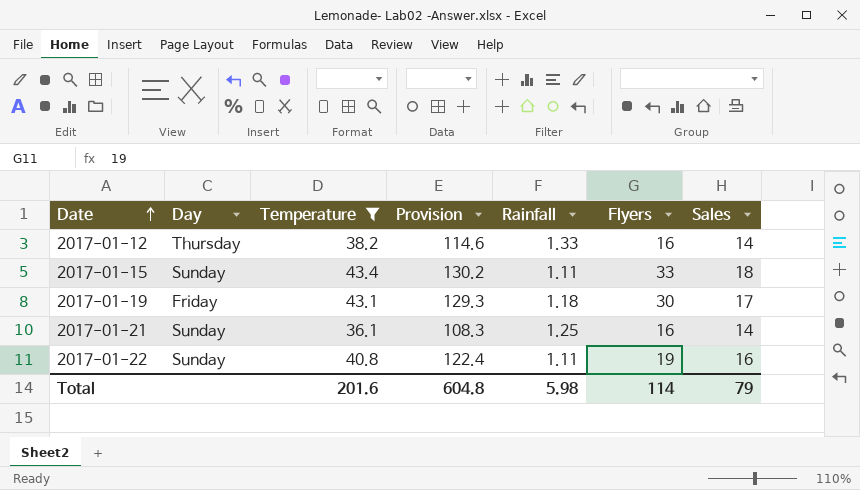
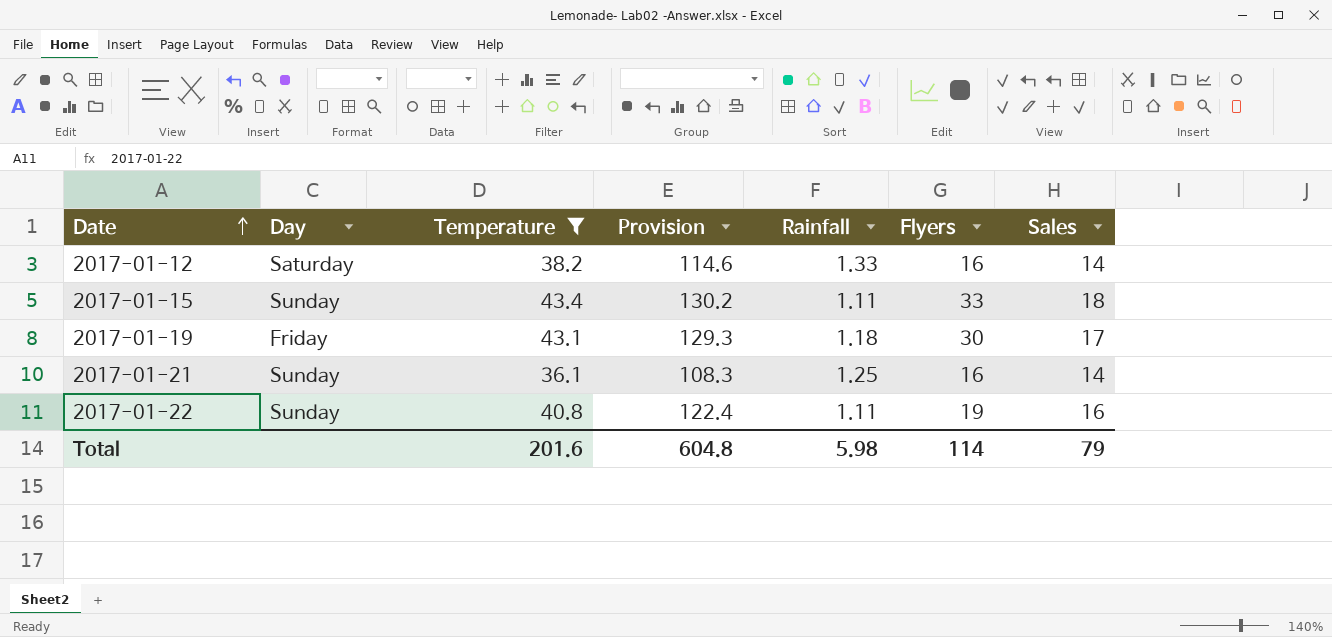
2017-01-12 | Day: Thursday -> Saturday

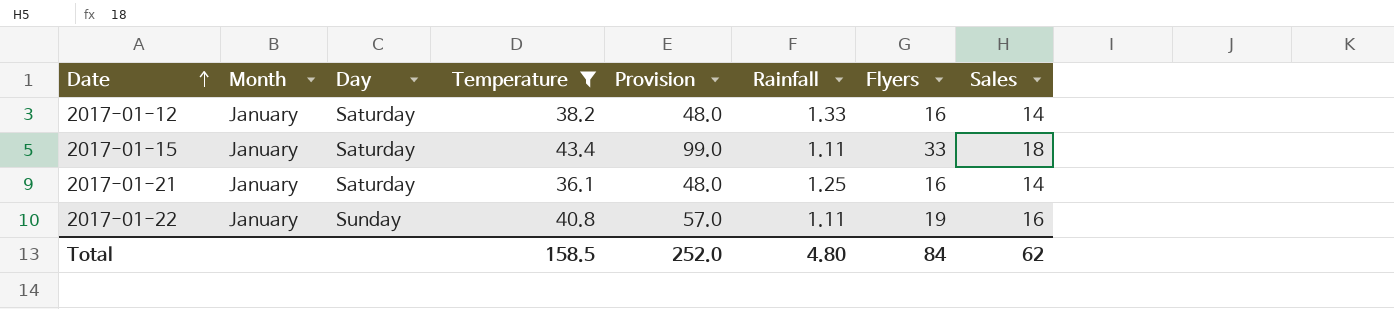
column Month | position: none -> 2
column Provision | formula: [Temperature] * 3 -> [Flyers] * 3
row 2017-01-19: Friday | 43.1 | 129.3 | 1.18 | 30 | 17 -> none
2017-01-15 | Day: Sunday -> Saturday
2017-01-21 | Day: Sunday -> Saturday
Total | Temperature: 201.6 -> 158.5
Total | Provision: 604.8 -> 252.0
Total | Rainfall: 5.98 -> 4.80
Total | Flyers: 114 -> 84
Total | Sales: 79 -> 62

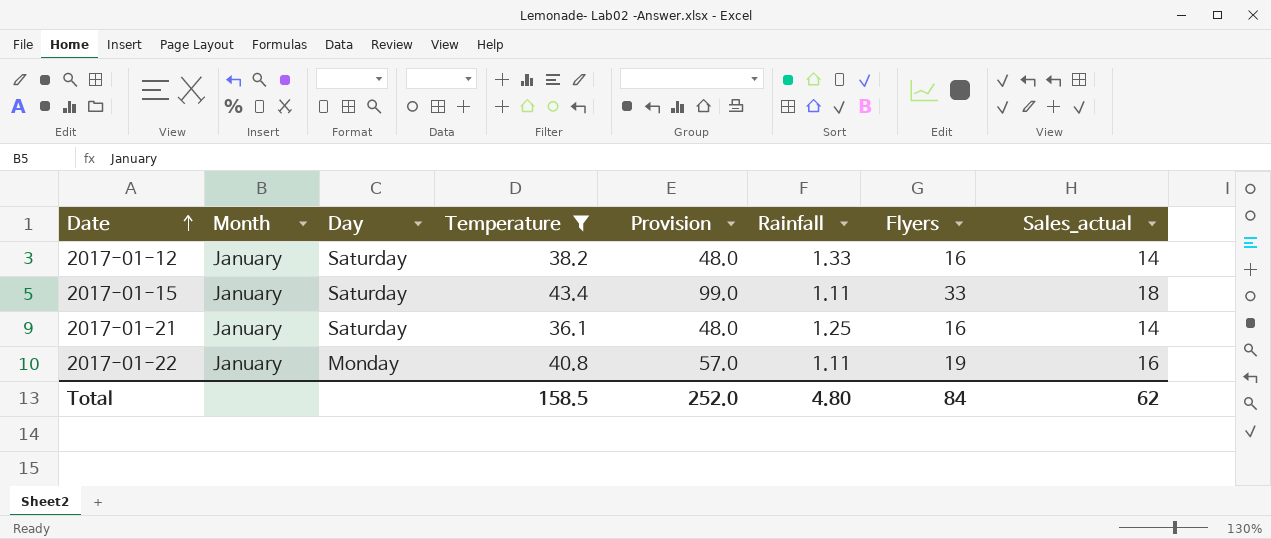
column name: Sales -> Sales_actual
2017-01-22 | Day: Sunday -> Monday

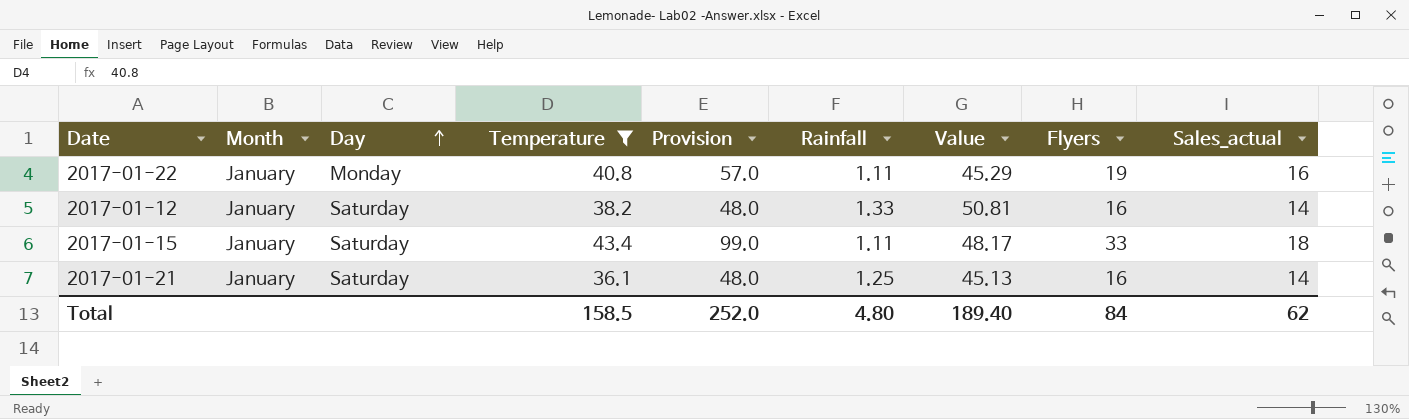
row order: Date ascending -> Day ascending
column Value | formula: none -> [Temperature] * [Rainfall]

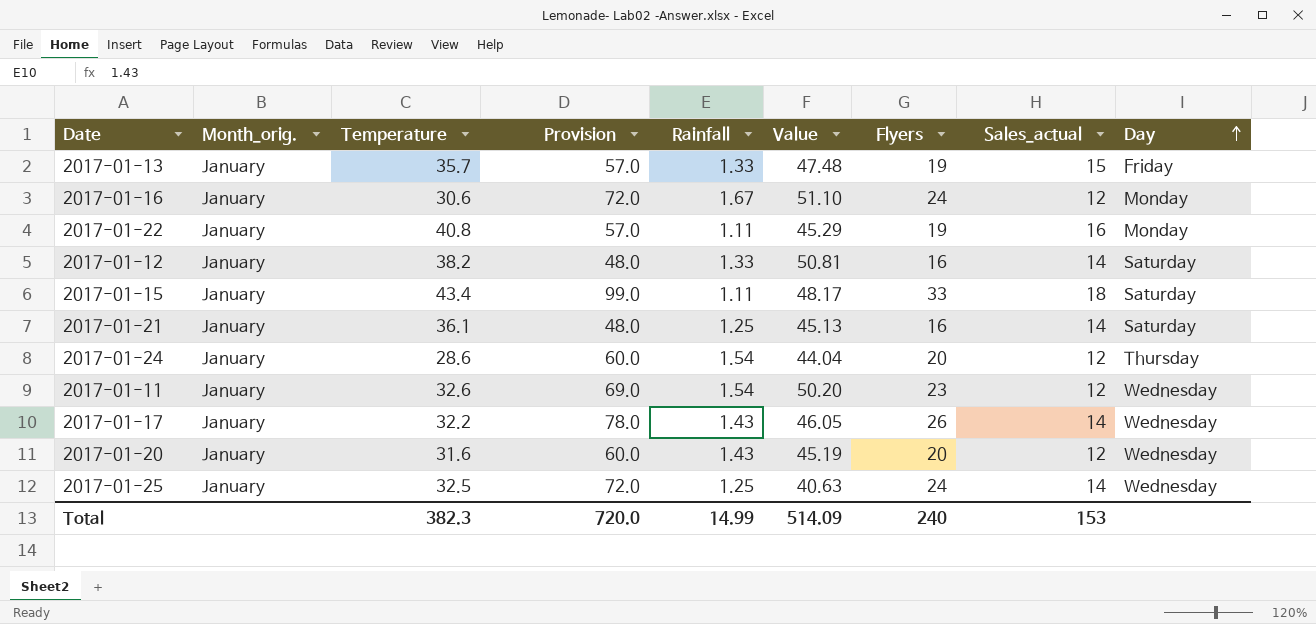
filter: Temperature >= 36.1 -> none
column name: Month -> Month_orig.
column Day | position: 3 -> 9
Total | Temperature: 158.5 -> 382.3
Total | Provision: 252.0 -> 720.0
Total | Rainfall: 4.80 -> 14.99
Total | Value: 189.40 -> 514.09
Total | Flyers: 84 -> 240
Total | Sales_actual: 62 -> 153

